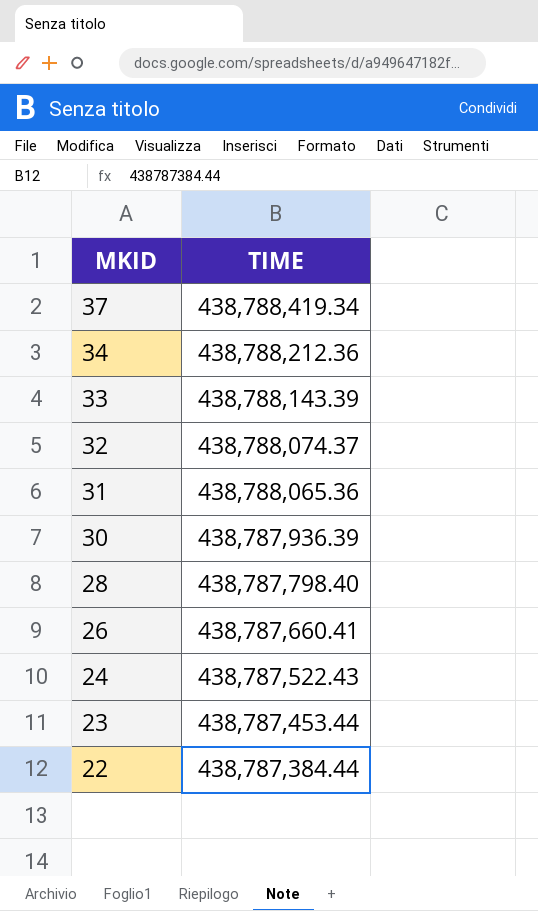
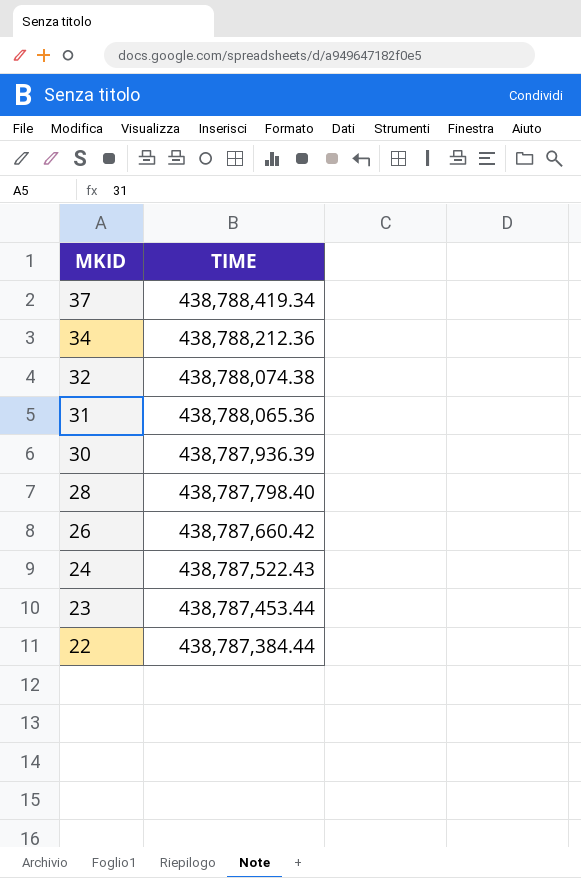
row 33: 438,788,143.39 -> none
32 | TIME: 438,788,074.37 -> 438,788,074.38
26 | TIME: 438,787,660.41 -> 438,787,660.42

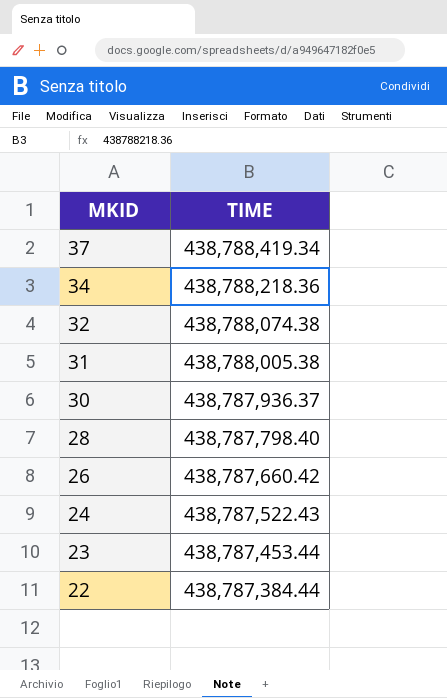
34 | TIME: 438,788,212.36 -> 438,788,218.36
31 | TIME: 438,788,065.36 -> 438,788,005.38
30 | TIME: 438,787,936.39 -> 438,787,936.37

